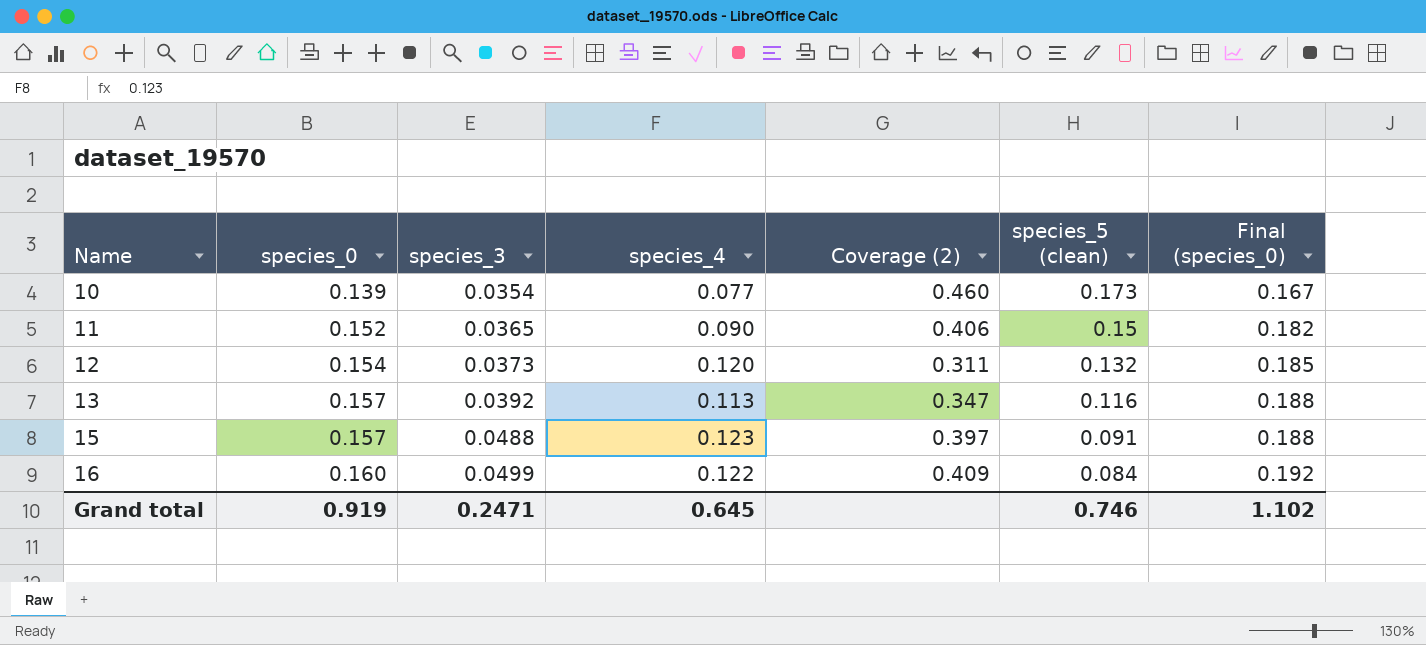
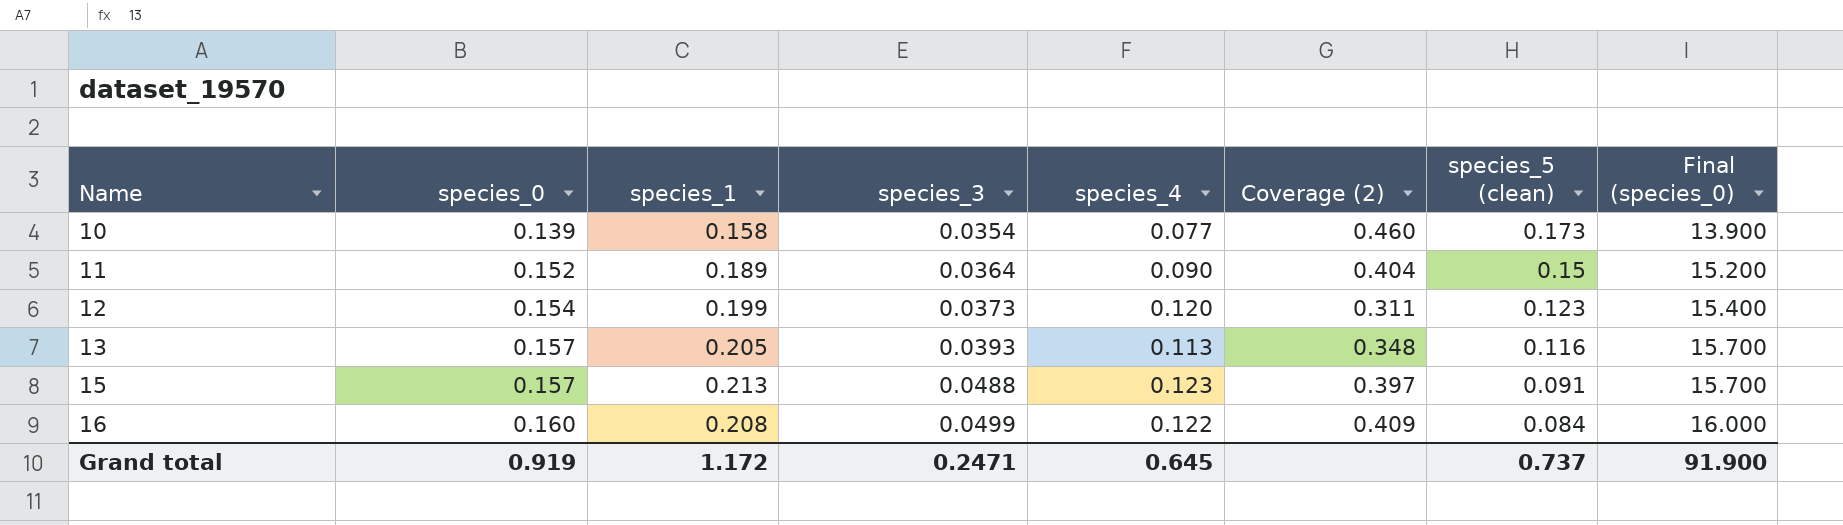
column species_1 | position: none -> 3
column Final (species_0) | formula: [species_0] * 1.2 -> [species_0] * 100
11 | species_3: 0.0365 -> 0.0364
11 | Coverage (2): 0.406 -> 0.404
12 | species_5 (clean): 0.132 -> 0.123
13 | species_3: 0.0392 -> 0.0393
13 | Coverage (2): 0.347 -> 0.348
Grand total | species_5 (clean): 0.746 -> 0.737
Grand total | Final (species_0): 1.102 -> 91.900

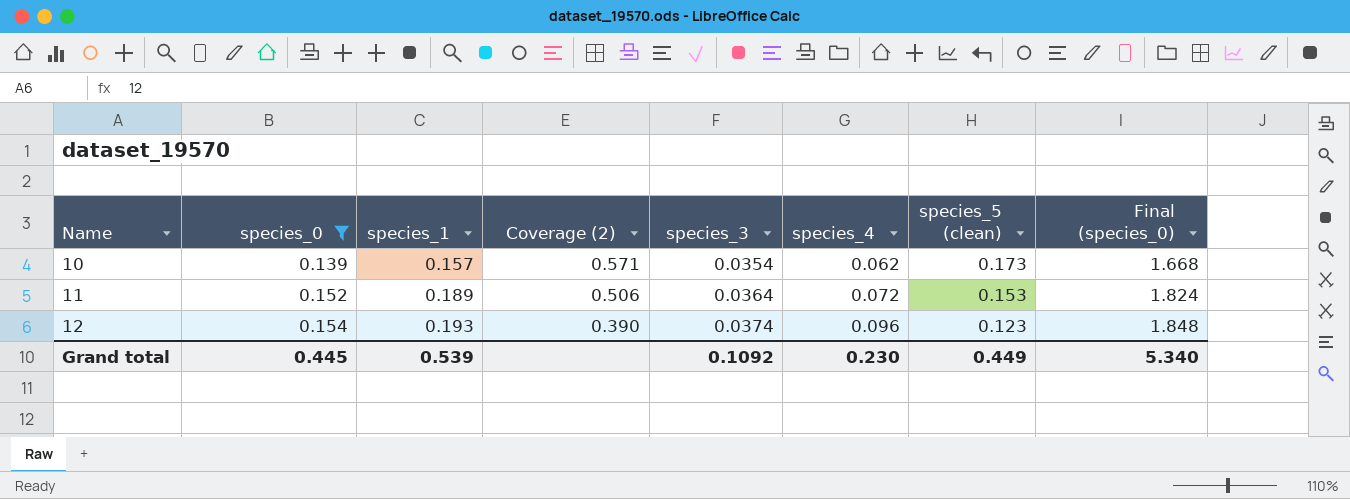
filter: none -> species_0 <= 0.154
column Coverage (2) | position: 6 -> 4
column Final (species_0) | formula: [species_0] * 100 -> [species_0] * 12
10 | species_1: 0.158 -> 0.157
10 | Coverage (2): 0.460 -> 0.571
10 | species_4: 0.077 -> 0.062
11 | Coverage (2): 0.404 -> 0.506
11 | species_4: 0.090 -> 0.072
11 | species_5 (clean): 0.15 -> 0.153
12 | species_1: 0.199 -> 0.193
12 | Coverage (2): 0.311 -> 0.390
12 | species_3: 0.0373 -> 0.0374
12 | species_4: 0.120 -> 0.096
Grand total | species_0: 0.919 -> 0.445
Grand total | species_1: 1.172 -> 0.539
Grand total | species_3: 0.2471 -> 0.1092
Grand total | species_4: 0.645 -> 0.230
Grand total | species_5 (clean): 0.737 -> 0.449
Grand total | Final (species_0): 91.900 -> 5.340

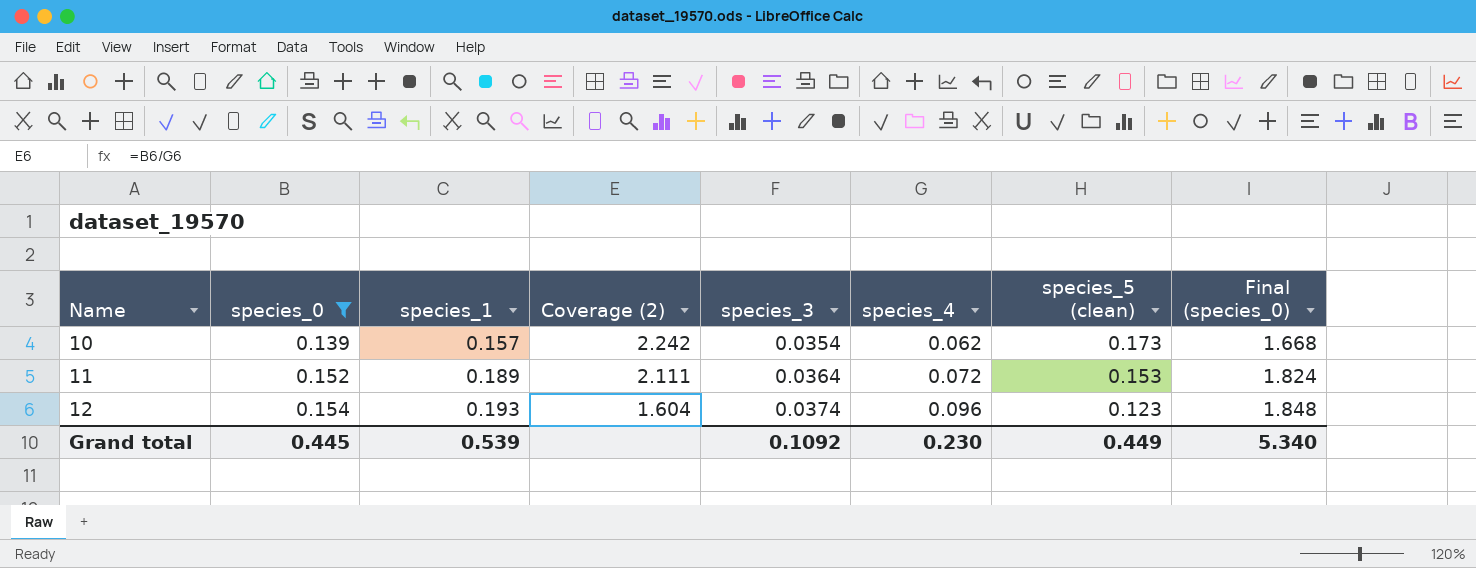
column Coverage (2) | formula: [species_3] / [species_4] -> [species_0] / [species_4]

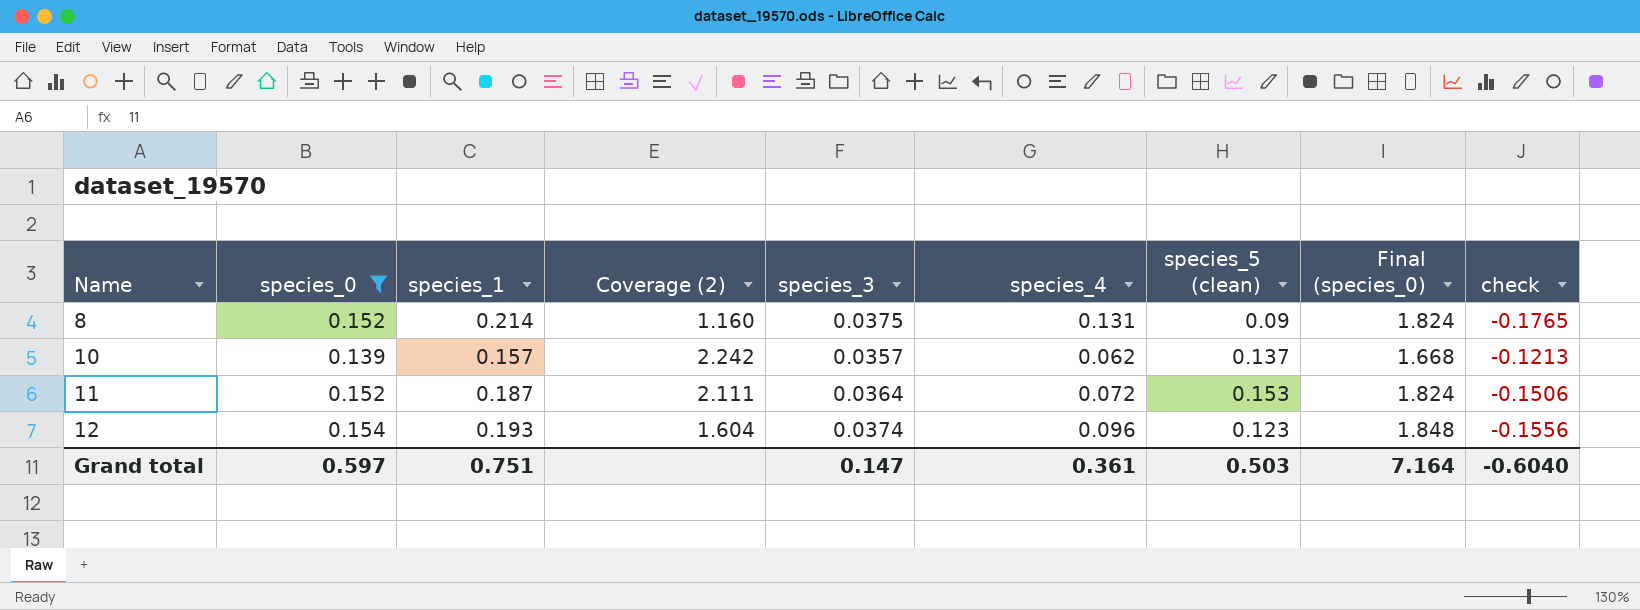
column check | formula: none -> [species_3] - [species_1]
row 8: none -> 0.152 | 0.214 | 1.160 | 0.0375 | 0.131 | 0.09 | 1.824 | -0.1765
10 | species_3: 0.0354 -> 0.0357
10 | species_5 (clean): 0.173 -> 0.137
11 | species_1: 0.189 -> 0.187
Grand total | species_0: 0.445 -> 0.597
Grand total | species_1: 0.539 -> 0.751
Grand total | species_3: 0.1092 -> 0.147
Grand total | species_4: 0.230 -> 0.361
Grand total | species_5 (clean): 0.449 -> 0.503
Grand total | Final (species_0): 5.340 -> 7.164

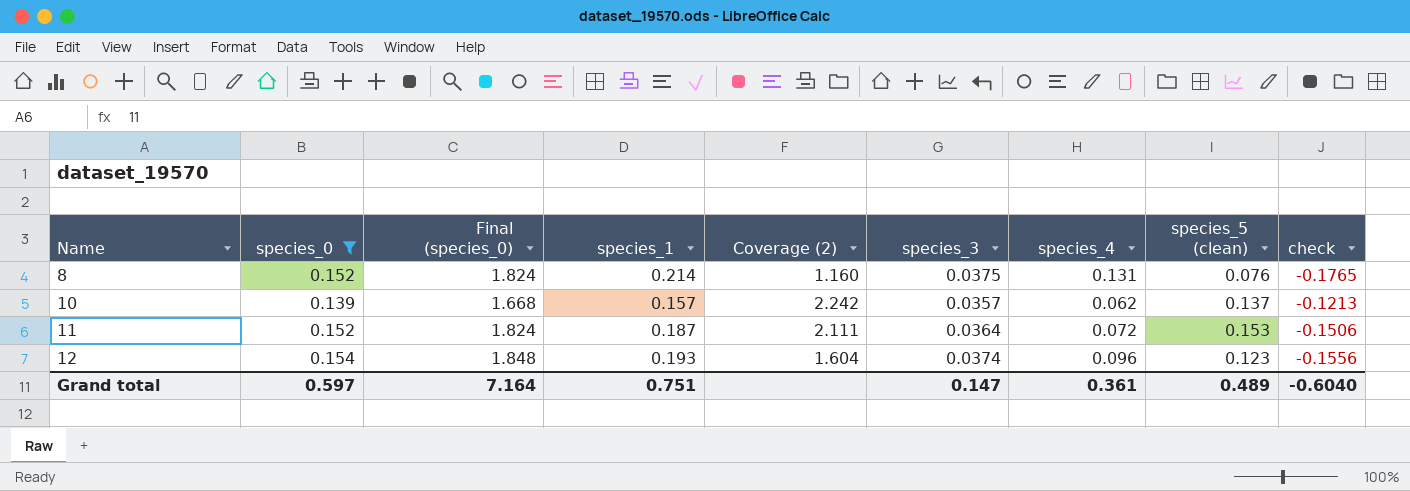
column Final (species_0) | position: 8 -> 3
8 | species_5 (clean): 0.09 -> 0.076
Grand total | species_5 (clean): 0.503 -> 0.489

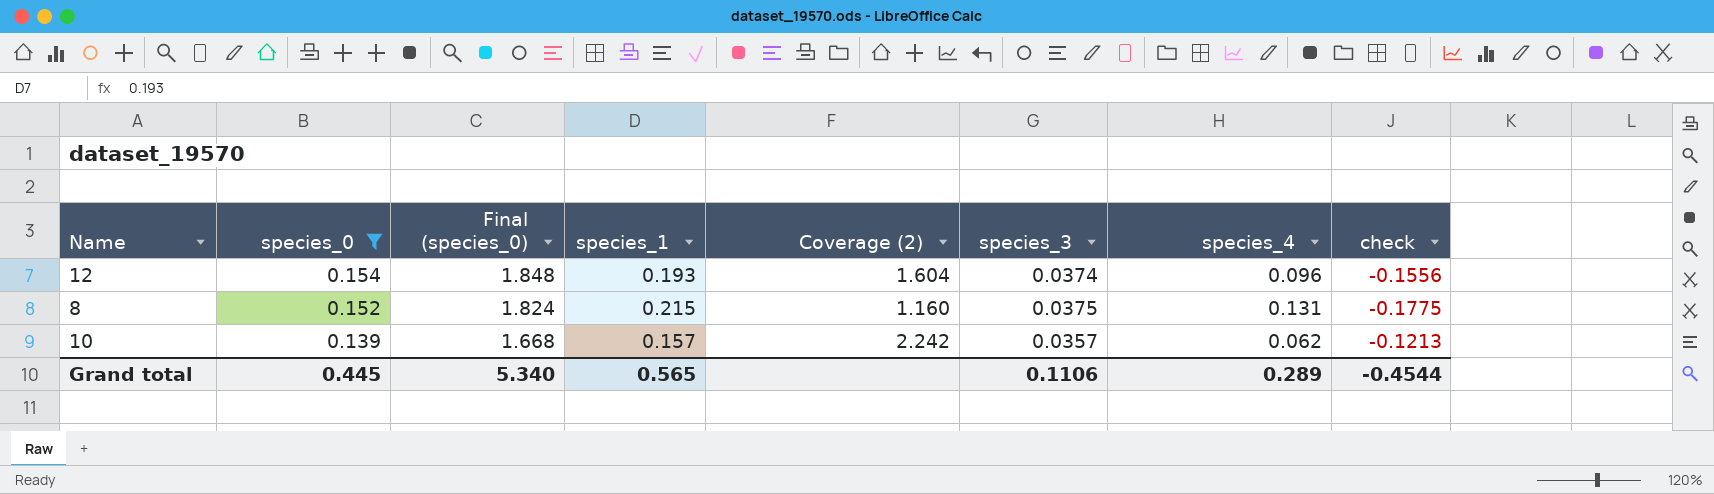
row order: Name ascending -> species_0 descending
column species_5 (clean) | position: 8 -> none
row 11: 0.152 | 1.824 | 0.187 | 2.111 | 0.0364 | 0.072 | 0.153 | -0.1506 -> none
8 | species_1: 0.214 -> 0.215
8 | check: -0.1765 -> -0.1775
Grand total | species_0: 0.597 -> 0.445
Grand total | Final (species_0): 7.164 -> 5.340
Grand total | species_1: 0.751 -> 0.565
Grand total | species_3: 0.147 -> 0.1106
Grand total | species_4: 0.361 -> 0.289
Grand total | check: -0.6040 -> -0.4544

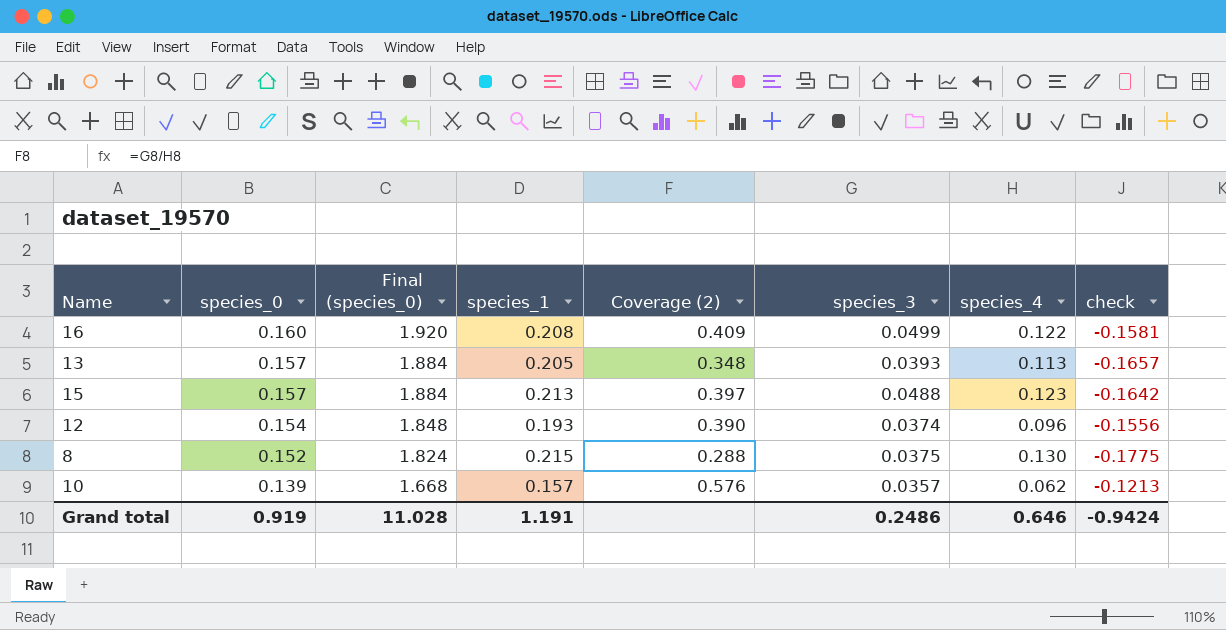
filter: species_0 <= 0.154 -> none
column Coverage (2) | formula: [species_0] / [species_4] -> [species_3] / [species_4]
8 | species_4: 0.131 -> 0.130
Grand total | species_0: 0.445 -> 0.919
Grand total | Final (species_0): 5.340 -> 11.028
Grand total | species_1: 0.565 -> 1.191
Grand total | species_3: 0.1106 -> 0.2486
Grand total | species_4: 0.289 -> 0.646
Grand total | check: -0.4544 -> -0.9424

